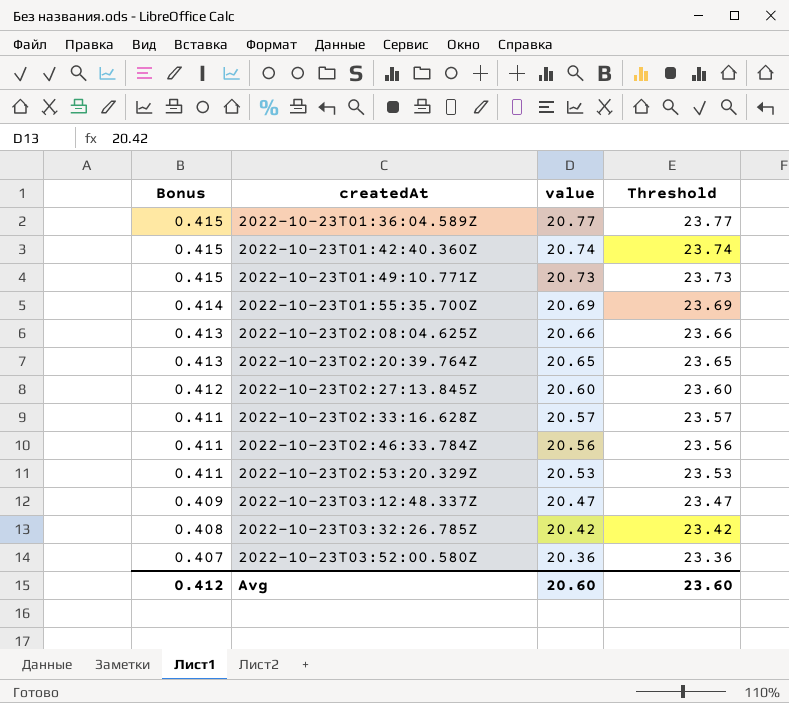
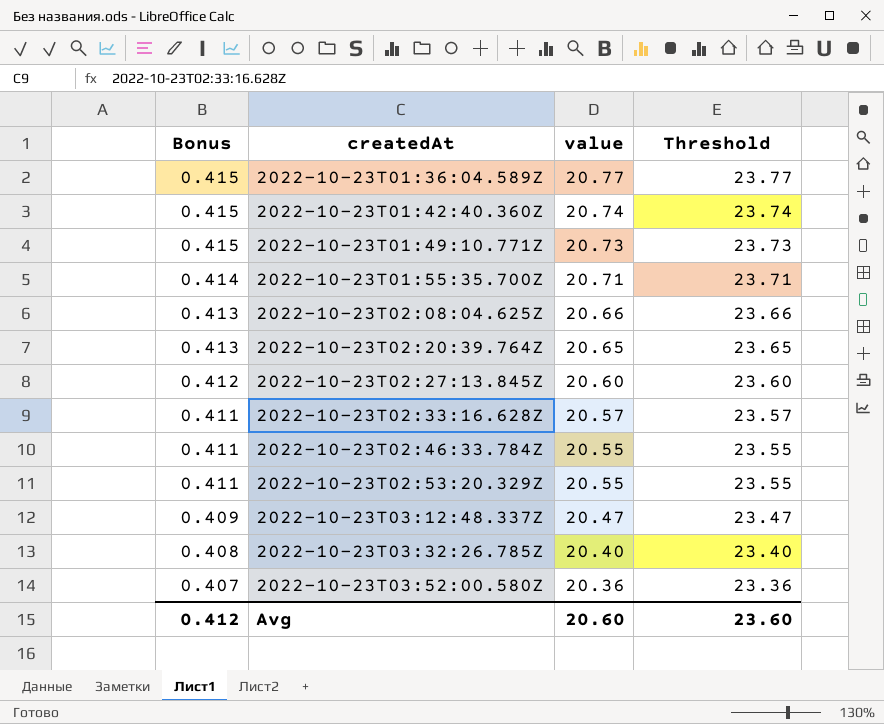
2022-10-23T01:55:35.700Z | value: 20.69 -> 20.71
2022-10-23T01:55:35.700Z | Threshold: 23.69 -> 23.71
2022-10-23T02:46:33.784Z | value: 20.56 -> 20.55
2022-10-23T02:46:33.784Z | Threshold: 23.56 -> 23.55
2022-10-23T02:53:20.329Z | value: 20.53 -> 20.55
2022-10-23T02:53:20.329Z | Threshold: 23.53 -> 23.55
2022-10-23T03:32:26.785Z | value: 20.42 -> 20.40
2022-10-23T03:32:26.785Z | Threshold: 23.42 -> 23.40

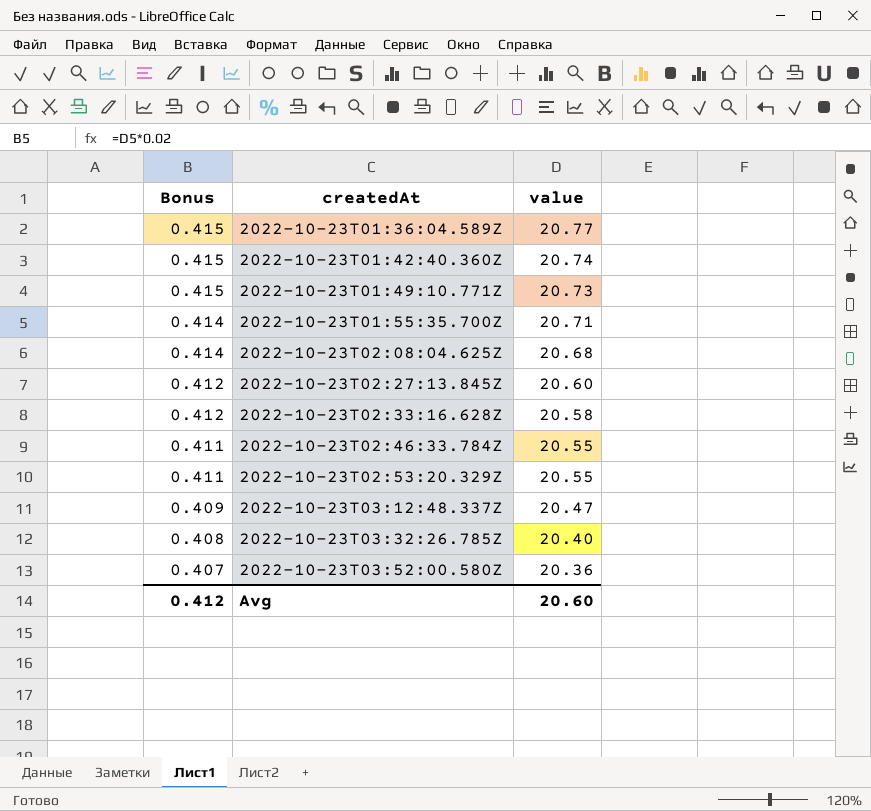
column Threshold | formula: [value] + 3 -> none
row 2022-10-23T02:20:39.764Z: 0.413 | 20.65 | 23.65 -> none
2022-10-23T02:08:04.625Z | Bonus: 0.413 -> 0.414
2022-10-23T02:08:04.625Z | value: 20.66 -> 20.68
2022-10-23T02:33:16.628Z | Bonus: 0.411 -> 0.412
2022-10-23T02:33:16.628Z | value: 20.57 -> 20.58

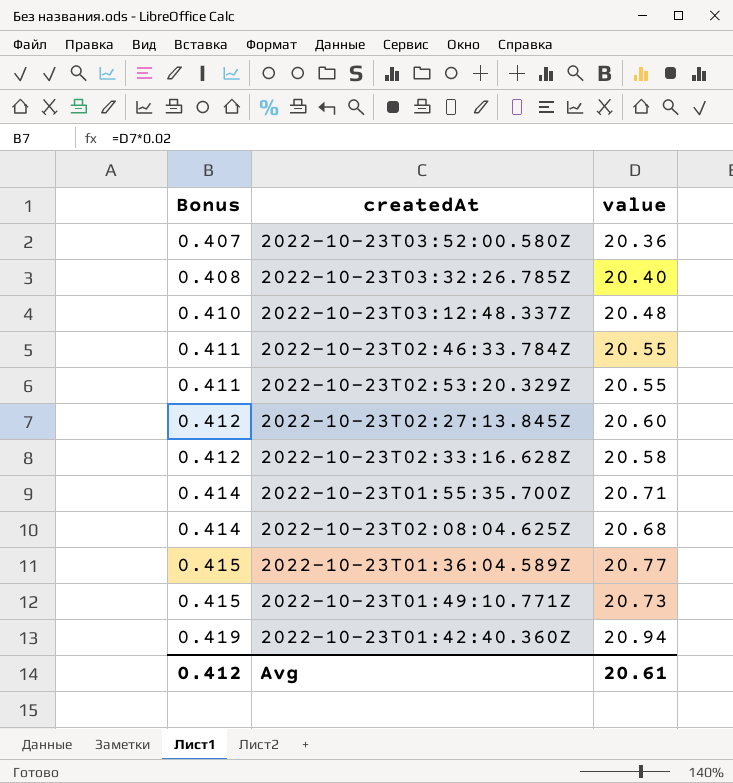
row order: Bonus descending -> Bonus ascending
2022-10-23T03:12:48.337Z | Bonus: 0.409 -> 0.410
2022-10-23T03:12:48.337Z | value: 20.47 -> 20.48
2022-10-23T01:42:40.360Z | Bonus: 0.415 -> 0.419
2022-10-23T01:42:40.360Z | value: 20.74 -> 20.94
Avg | value: 20.60 -> 20.61

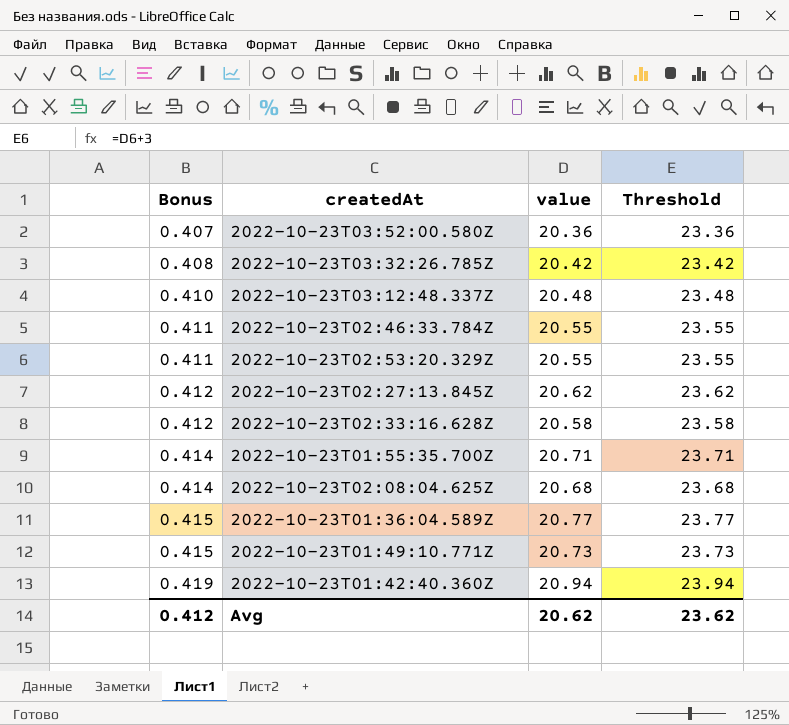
column Threshold | formula: none -> [value] + 3
2022-10-23T03:32:26.785Z | value: 20.40 -> 20.42
2022-10-23T02:27:13.845Z | value: 20.60 -> 20.62
Avg | value: 20.61 -> 20.62

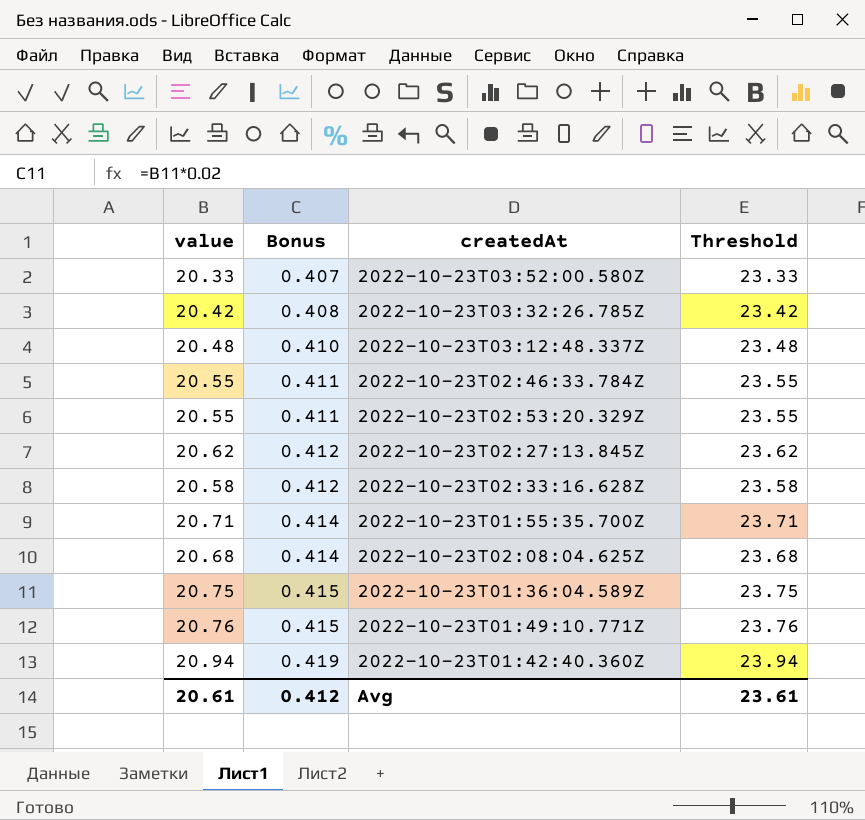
column value | position: 3 -> 1
2022-10-23T03:52:00.580Z | value: 20.36 -> 20.33
2022-10-23T03:52:00.580Z | Threshold: 23.36 -> 23.33
2022-10-23T01:36:04.589Z | value: 20.77 -> 20.75
2022-10-23T01:36:04.589Z | Threshold: 23.77 -> 23.75
2022-10-23T01:49:10.771Z | value: 20.73 -> 20.76
2022-10-23T01:49:10.771Z | Threshold: 23.73 -> 23.76
Avg | value: 20.62 -> 20.61
Avg | Threshold: 23.62 -> 23.61

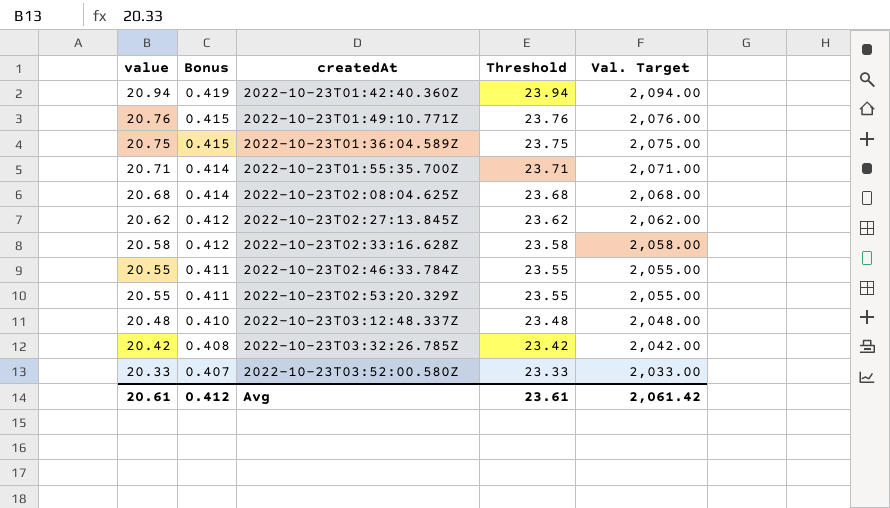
row order: Bonus ascending -> value descending
column Val. Target | formula: none -> [value] * 100

